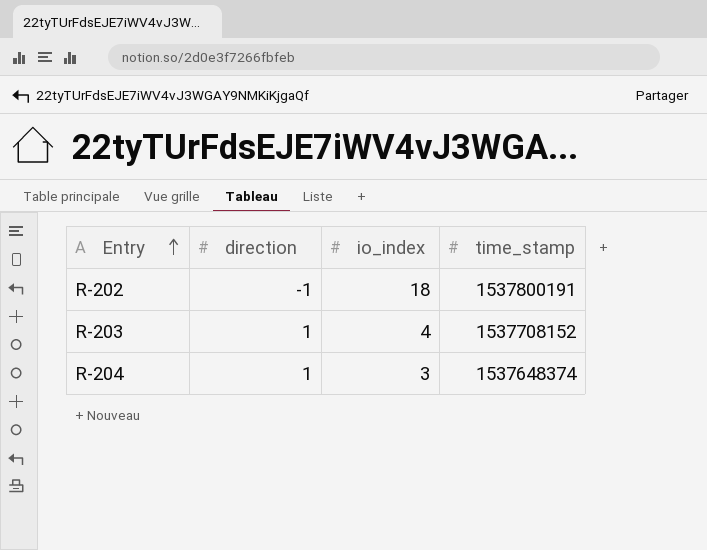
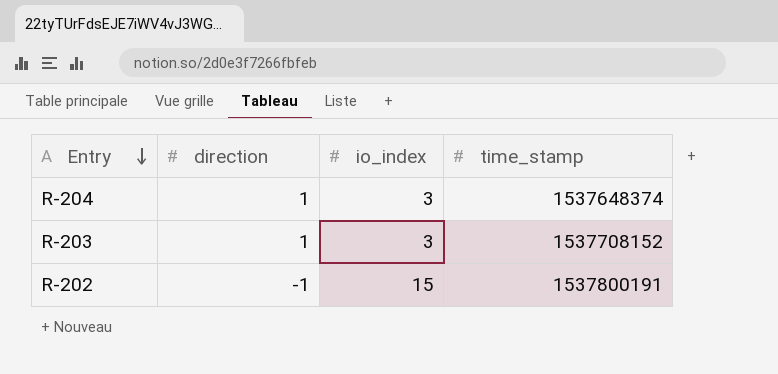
row order: Entry ascending -> Entry descending
R-203 | io_index: 4 -> 3
R-202 | io_index: 18 -> 15

